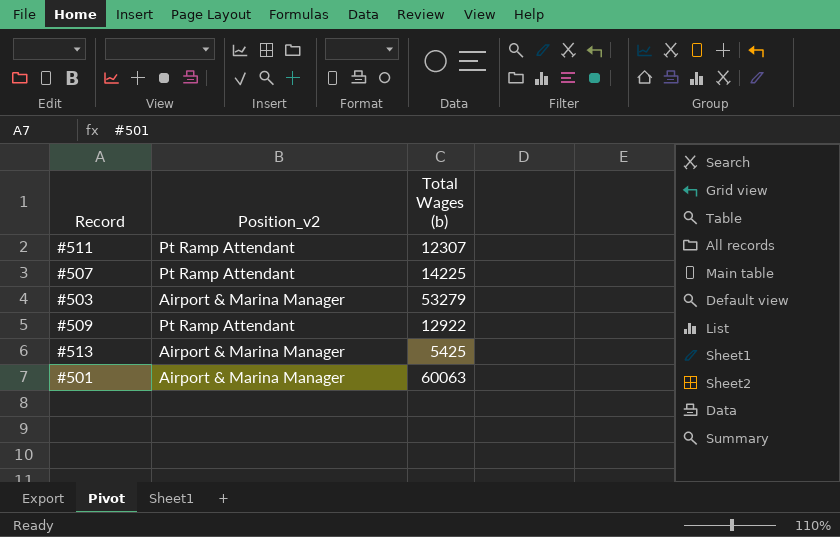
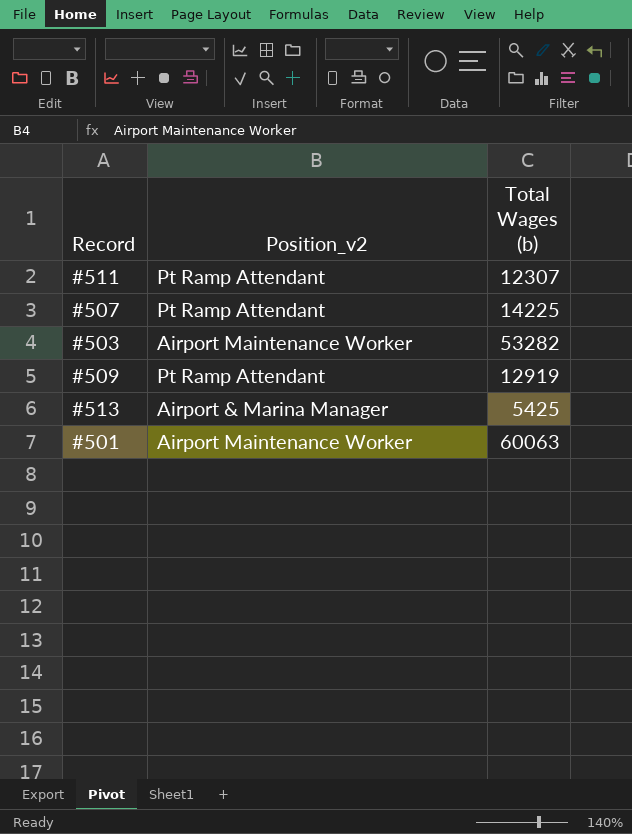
#503 | Position_v2: Airport & Marina Manager -> Airport Maintenance Worker
#503 | Total Wages (b): 53279 -> 53282
#509 | Total Wages (b): 12922 -> 12919
#501 | Position_v2: Airport & Marina Manager -> Airport Maintenance Worker

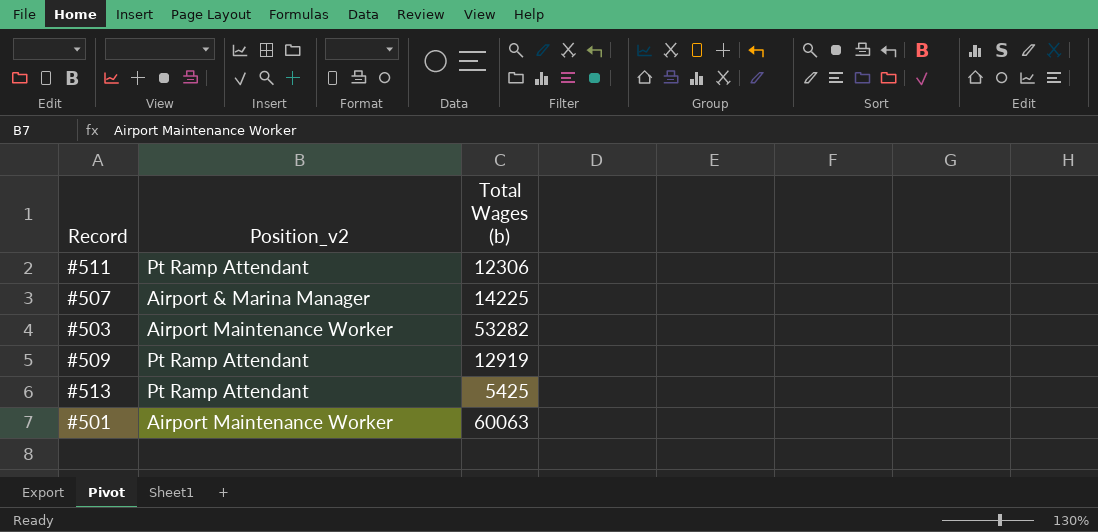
#511 | Total Wages (b): 12307 -> 12306
#507 | Position_v2: Pt Ramp Attendant -> Airport & Marina Manager
#513 | Position_v2: Airport & Marina Manager -> Pt Ramp Attendant

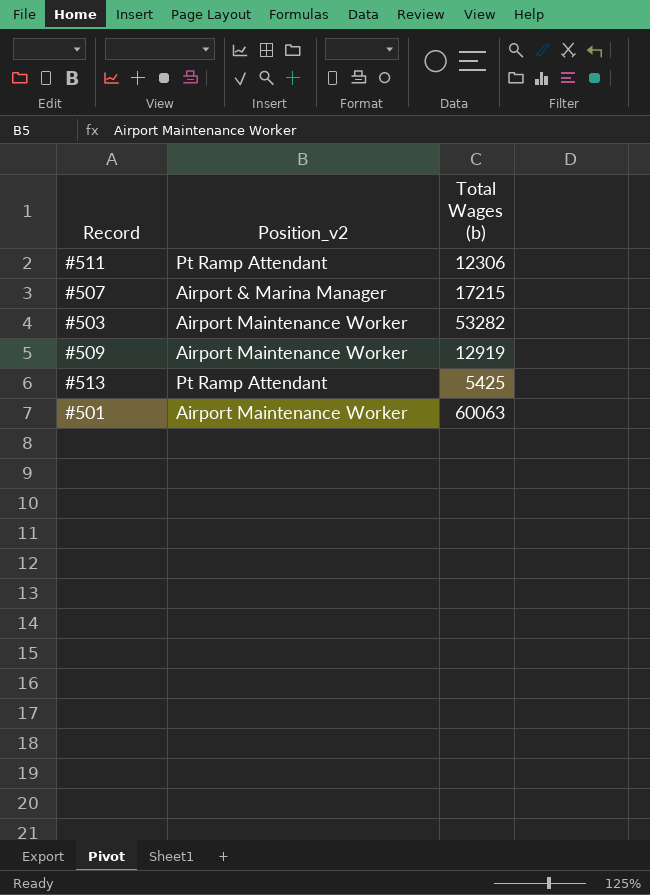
#507 | Total Wages (b): 14225 -> 17215
#509 | Position_v2: Pt Ramp Attendant -> Airport Maintenance Worker

